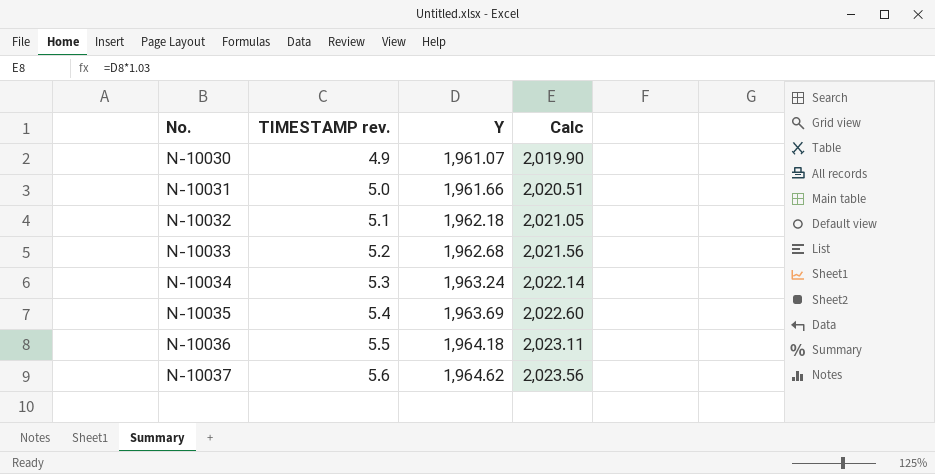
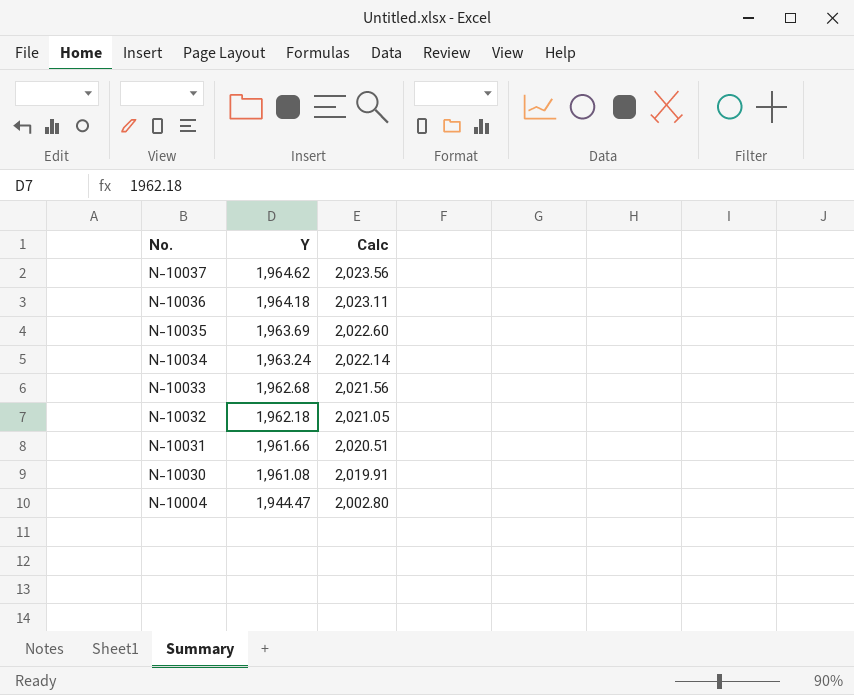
row order: No. ascending -> No. descending
column TIMESTAMP rev. | position: 2 -> none
N-10030 | Y: 1,961.07 -> 1,961.08
N-10030 | Calc: 2,019.90 -> 2,019.91
row N-10004: none -> 1,944.47 | 2,002.80

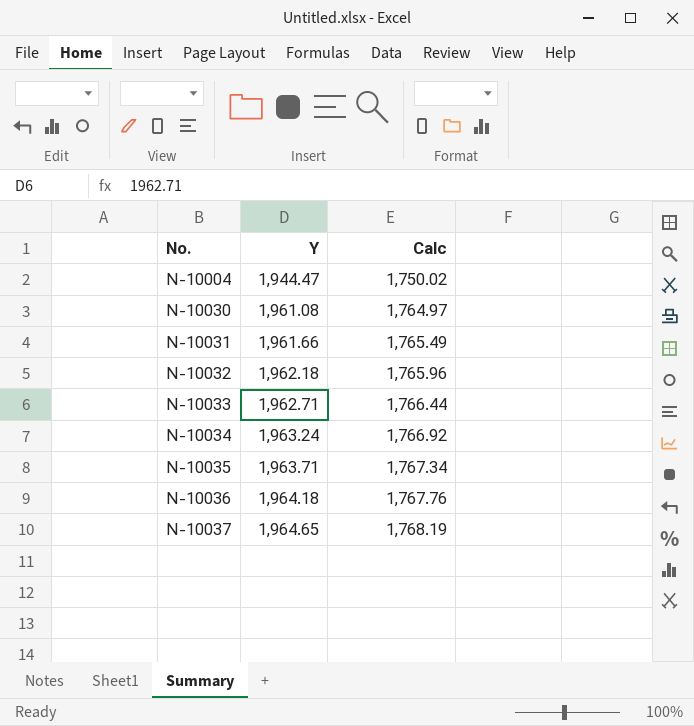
row order: No. descending -> No. ascending
column Calc | formula: [Y] * 1.03 -> [Y] * 0.9
N-10033 | Y: 1,962.68 -> 1,962.71
N-10035 | Y: 1,963.69 -> 1,963.71
N-10037 | Y: 1,964.62 -> 1,964.65

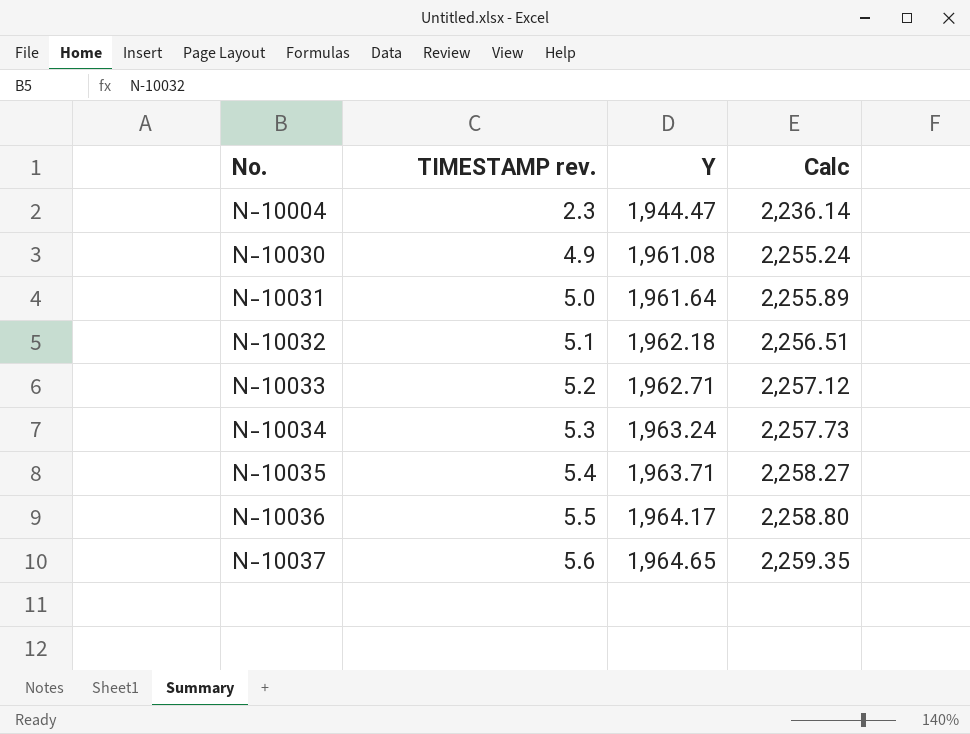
column TIMESTAMP rev. | position: none -> 2
column Calc | formula: [Y] * 0.9 -> [Y] * 1.15
N-10031 | Y: 1,961.66 -> 1,961.64
N-10036 | Y: 1,964.18 -> 1,964.17

